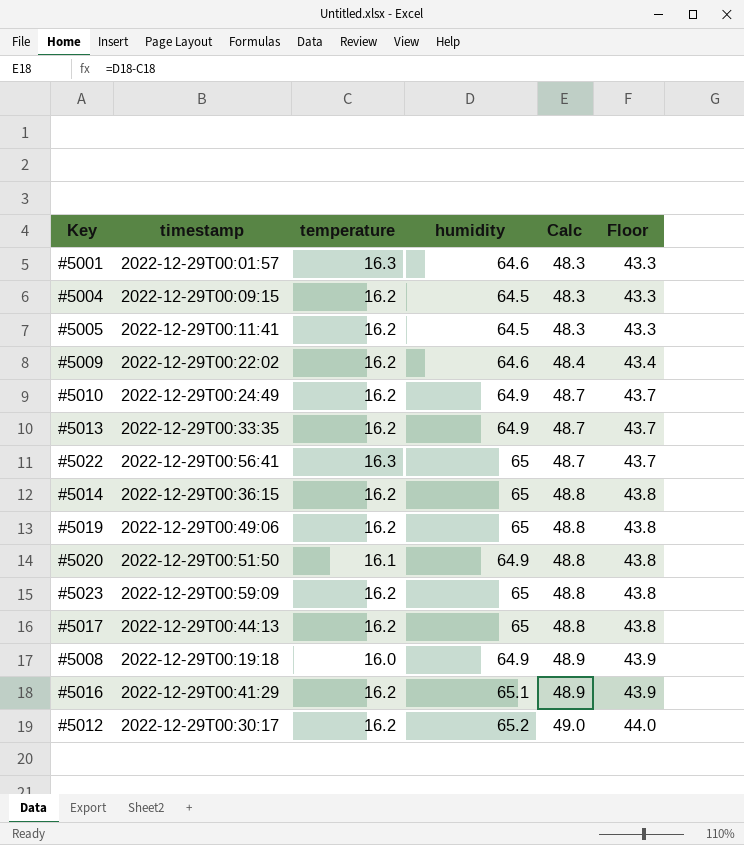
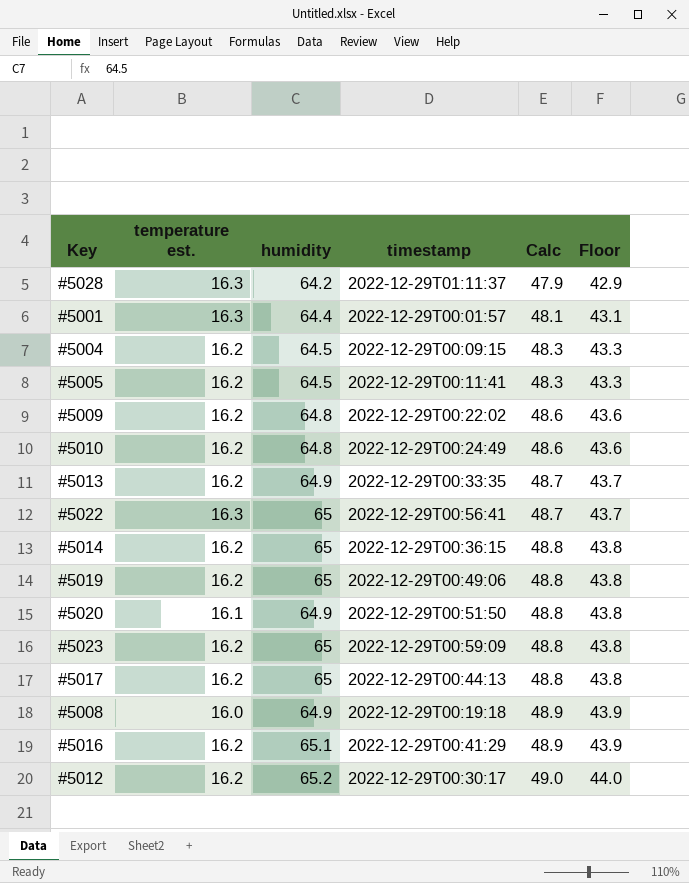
column name: temperature -> temperature est.
column timestamp | position: 2 -> 4
row #5028: none -> 16.3 | 64.2 | 2022-12-29T01:11:37 | 47.9 | 42.9
#5001 | humidity: 64.6 -> 64.4
#5001 | Calc: 48.3 -> 48.1
#5001 | Floor: 43.3 -> 43.1
#5009 | humidity: 64.6 -> 64.8
#5009 | Calc: 48.4 -> 48.6
#5009 | Floor: 43.4 -> 43.6
#5010 | humidity: 64.9 -> 64.8
#5010 | Calc: 48.7 -> 48.6
#5010 | Floor: 43.7 -> 43.6

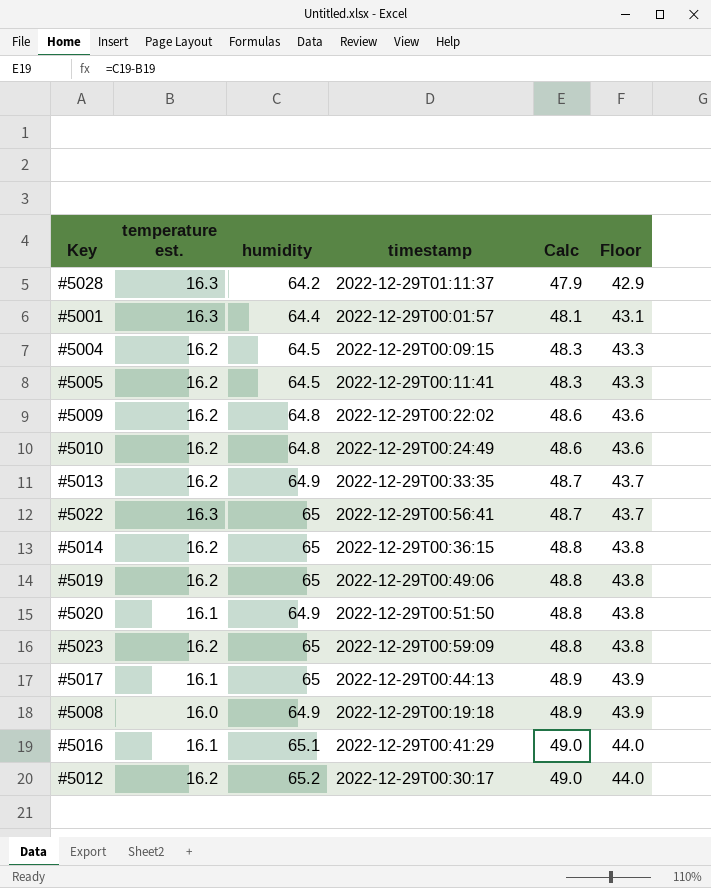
#5017 | temperature est.: 16.2 -> 16.1
#5017 | Calc: 48.8 -> 48.9
#5017 | Floor: 43.8 -> 43.9
#5016 | temperature est.: 16.2 -> 16.1
#5016 | Calc: 48.9 -> 49.0
#5016 | Floor: 43.9 -> 44.0

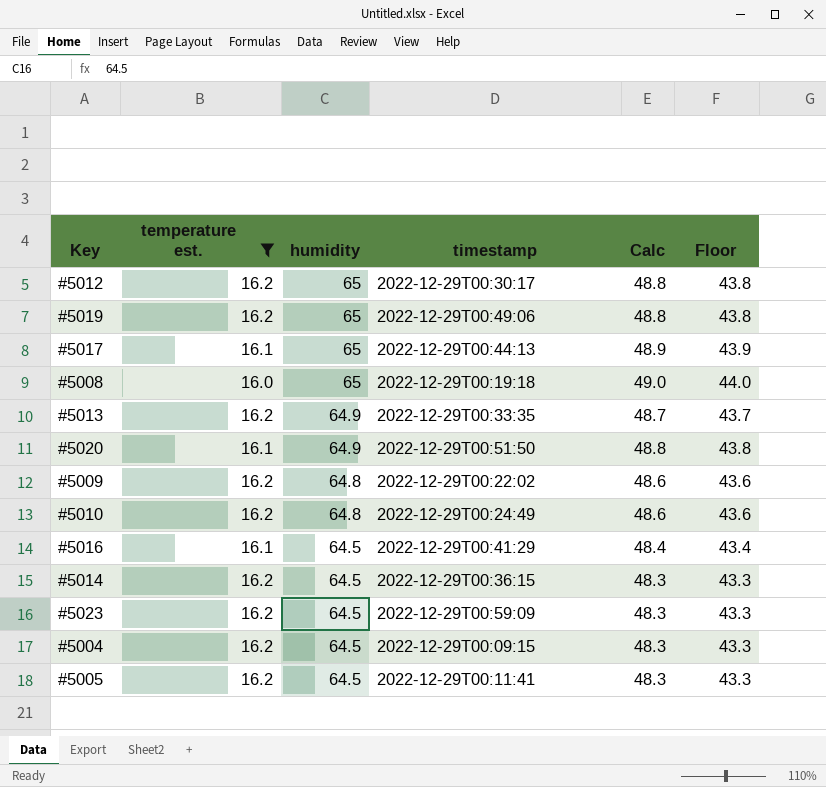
filter: none -> temperature est. != 16.3
row order: Calc ascending -> humidity descending
#5012 | humidity: 65.2 -> 65
#5012 | Calc: 49.0 -> 48.8
#5012 | Floor: 44.0 -> 43.8
#5008 | humidity: 64.9 -> 65
#5008 | Calc: 48.9 -> 49.0
#5008 | Floor: 43.9 -> 44.0
#5016 | humidity: 65.1 -> 64.5
#5016 | Calc: 49.0 -> 48.4
#5016 | Floor: 44.0 -> 43.4
#5014 | humidity: 65 -> 64.5
#5014 | Calc: 48.8 -> 48.3
#5014 | Floor: 43.8 -> 43.3
#5023 | humidity: 65 -> 64.5
#5023 | Calc: 48.8 -> 48.3
#5023 | Floor: 43.8 -> 43.3

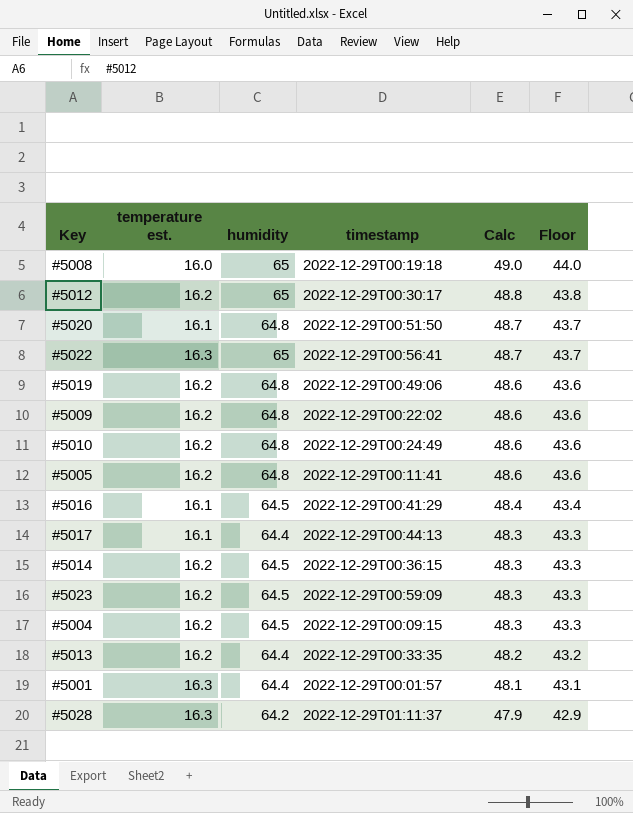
filter: temperature est. != 16.3 -> none
row order: humidity descending -> Calc descending
#5020 | humidity: 64.9 -> 64.8
#5020 | Calc: 48.8 -> 48.7
#5020 | Floor: 43.8 -> 43.7
#5019 | humidity: 65 -> 64.8
#5019 | Calc: 48.8 -> 48.6
#5019 | Floor: 43.8 -> 43.6
#5005 | humidity: 64.5 -> 64.8
#5005 | Calc: 48.3 -> 48.6
#5005 | Floor: 43.3 -> 43.6
#5017 | humidity: 65 -> 64.4
#5017 | Calc: 48.9 -> 48.3
#5017 | Floor: 43.9 -> 43.3
#5013 | humidity: 64.9 -> 64.4
#5013 | Calc: 48.7 -> 48.2
#5013 | Floor: 43.7 -> 43.2

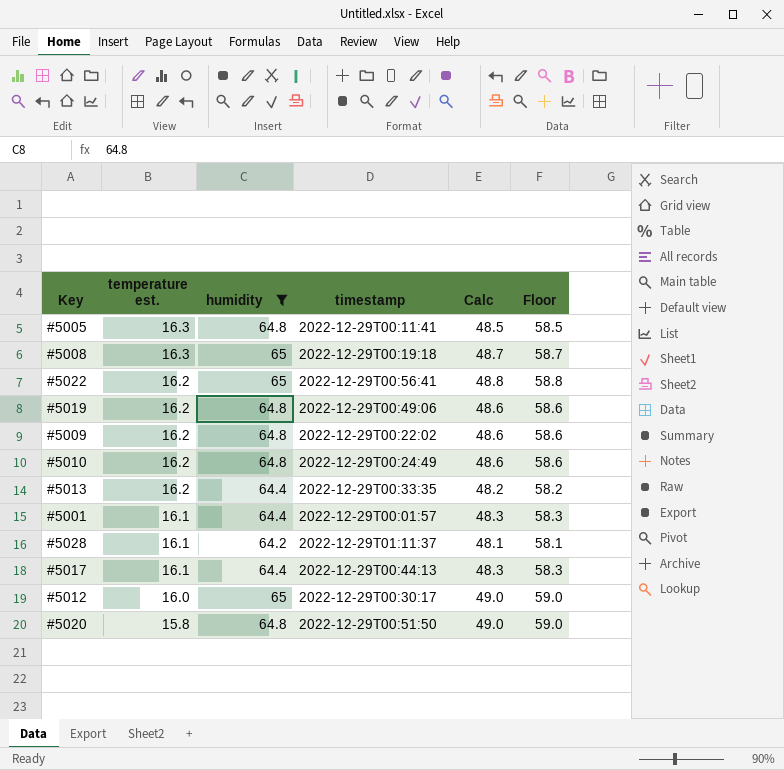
filter: none -> humidity != 64.5
row order: Calc descending -> temperature est. descending
column Floor | formula: [Calc] - 5 -> [Calc] + 10
#5005 | temperature est.: 16.2 -> 16.3
#5005 | Calc: 48.6 -> 48.5
#5008 | temperature est.: 16.0 -> 16.3
#5008 | Calc: 49.0 -> 48.7
#5022 | temperature est.: 16.3 -> 16.2
#5022 | Calc: 48.7 -> 48.8
#5001 | temperature est.: 16.3 -> 16.1
#5001 | Calc: 48.1 -> 48.3
#5028 | temperature est.: 16.3 -> 16.1
#5028 | Calc: 47.9 -> 48.1
#5012 | temperature est.: 16.2 -> 16.0
#5012 | Calc: 48.8 -> 49.0
#5020 | temperature est.: 16.1 -> 15.8
#5020 | Calc: 48.7 -> 49.0

